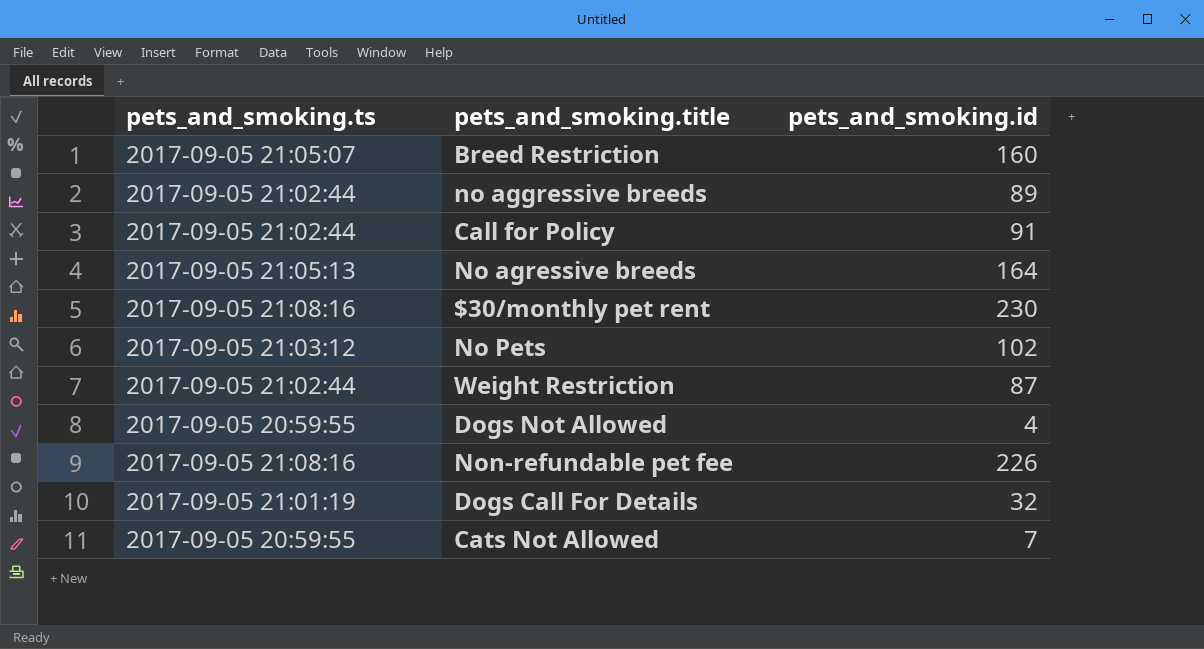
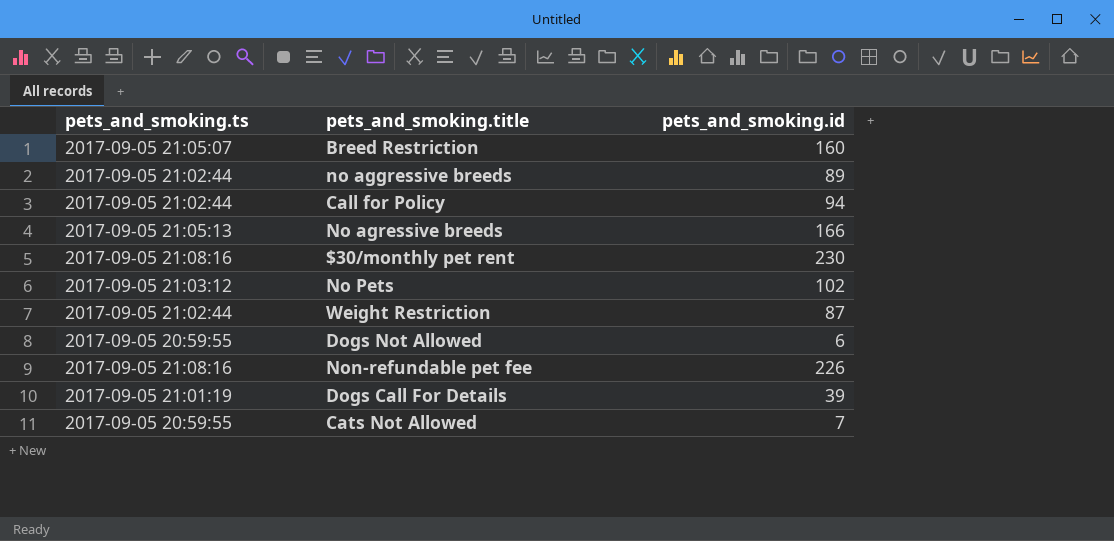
Call for Policy | pets_and_smoking.id: 91 -> 94
No agressive breeds | pets_and_smoking.id: 164 -> 166
Dogs Not Allowed | pets_and_smoking.id: 4 -> 6
Dogs Call For Details | pets_and_smoking.id: 32 -> 39

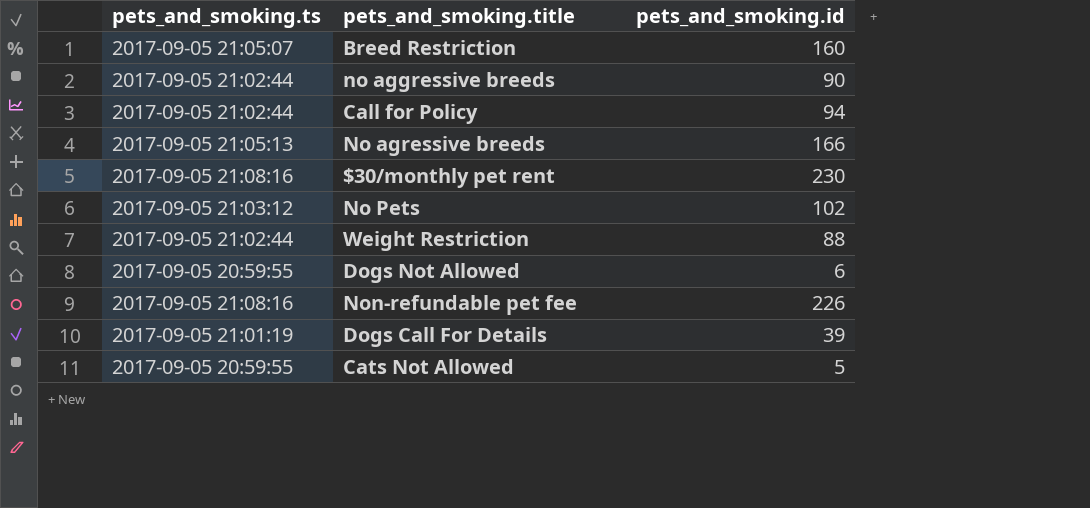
no aggressive breeds | pets_and_smoking.id: 89 -> 90
Weight Restriction | pets_and_smoking.id: 87 -> 88
Cats Not Allowed | pets_and_smoking.id: 7 -> 5

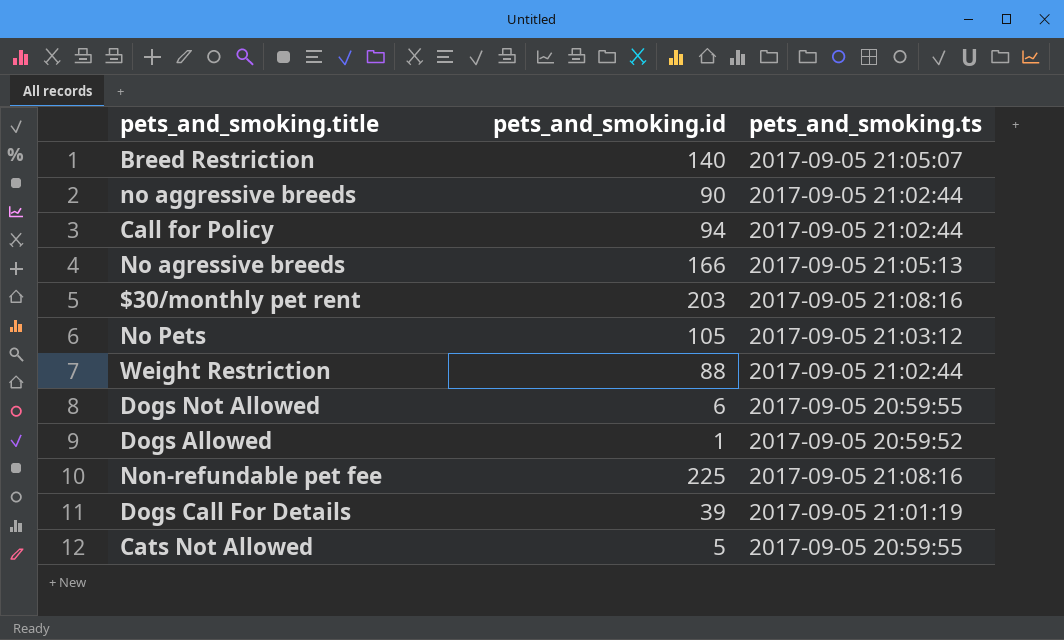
column pets_and_smoking.ts | position: 1 -> 3
Breed Restriction | pets_and_smoking.id: 160 -> 140
$30/monthly pet rent | pets_and_smoking.id: 230 -> 203
No Pets | pets_and_smoking.id: 102 -> 105
row Dogs Allowed: none -> 1 | 2017-09-05 20:59:52
Non-refundable pet fee | pets_and_smoking.id: 226 -> 225

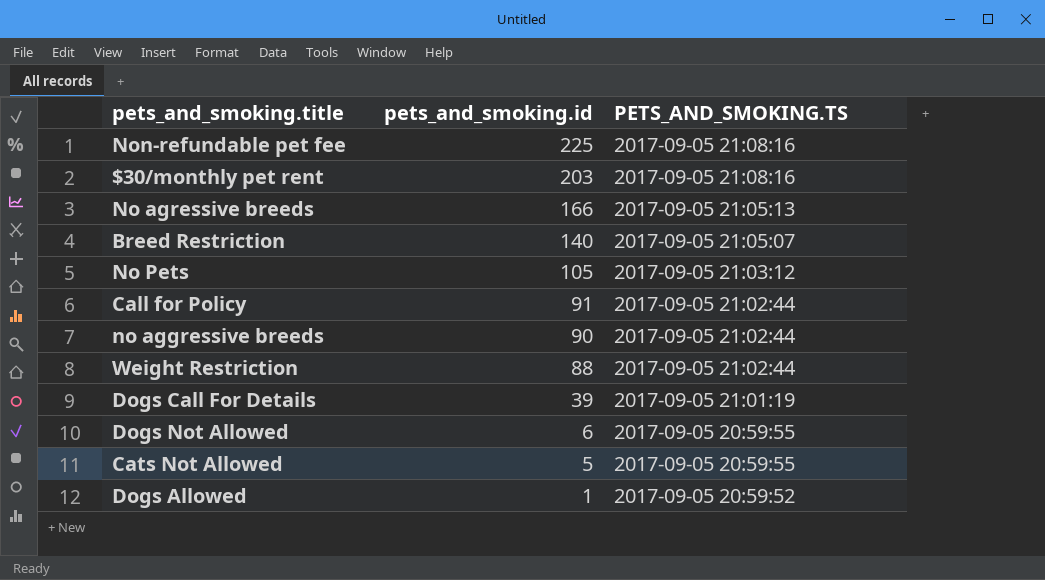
row order: none -> pets_and_smoking.id descending
column name: pets_and_smoking.ts -> PETS_AND_SMOKING.TS
Call for Policy | pets_and_smoking.id: 94 -> 91

